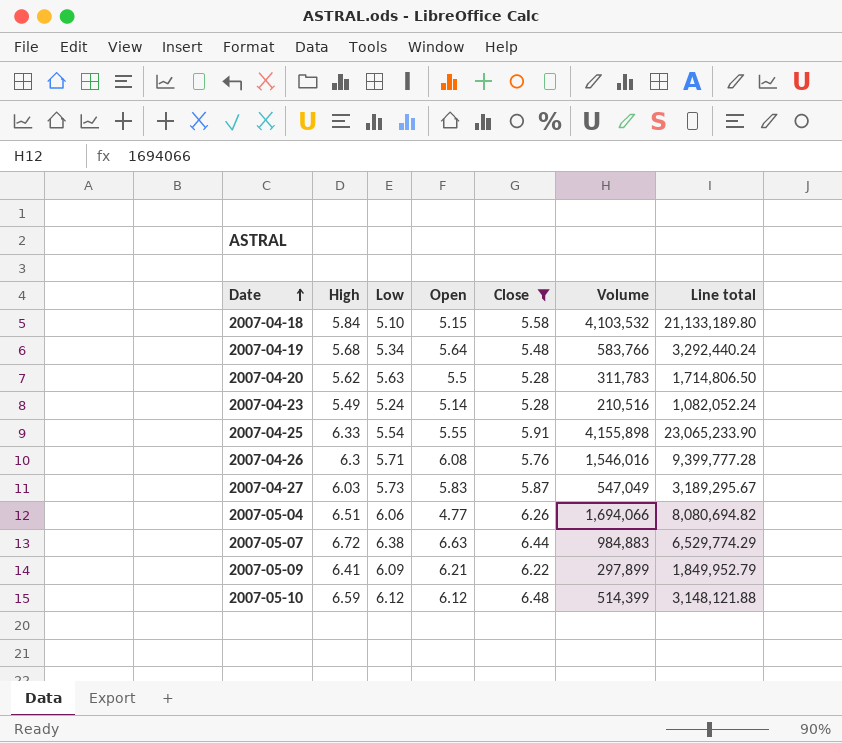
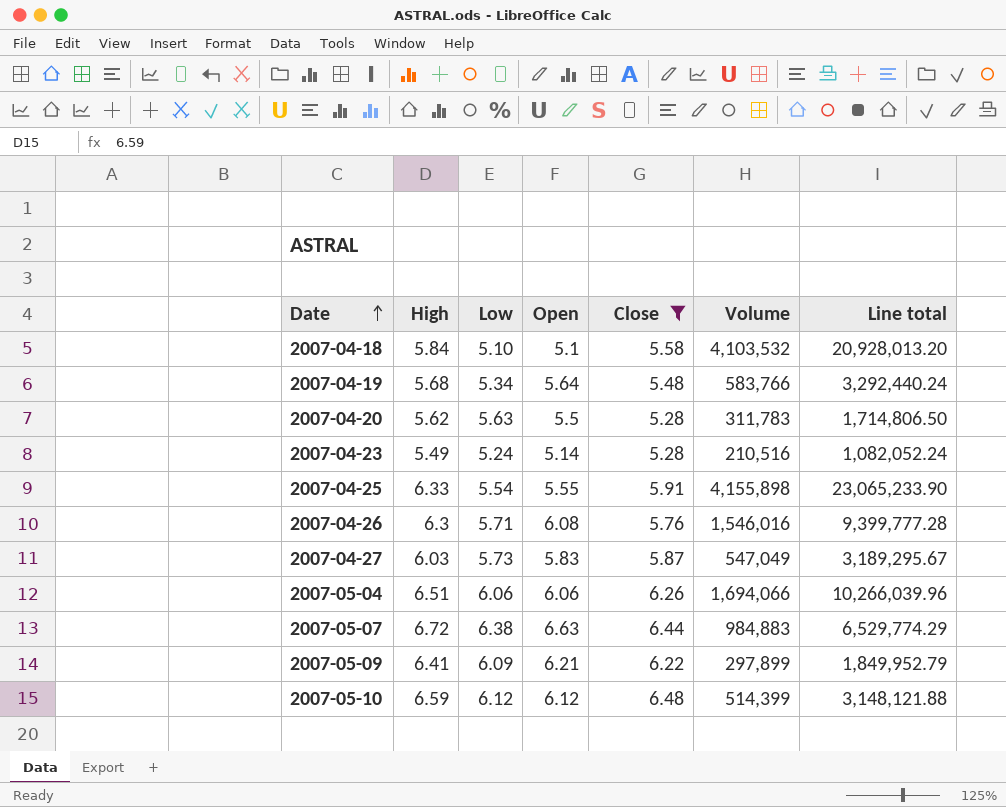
2007-04-18 | Open: 5.15 -> 5.1
2007-04-18 | Line total: 21,133,189.80 -> 20,928,013.20
2007-05-04 | Open: 4.77 -> 6.06
2007-05-04 | Line total: 8,080,694.82 -> 10,266,039.96

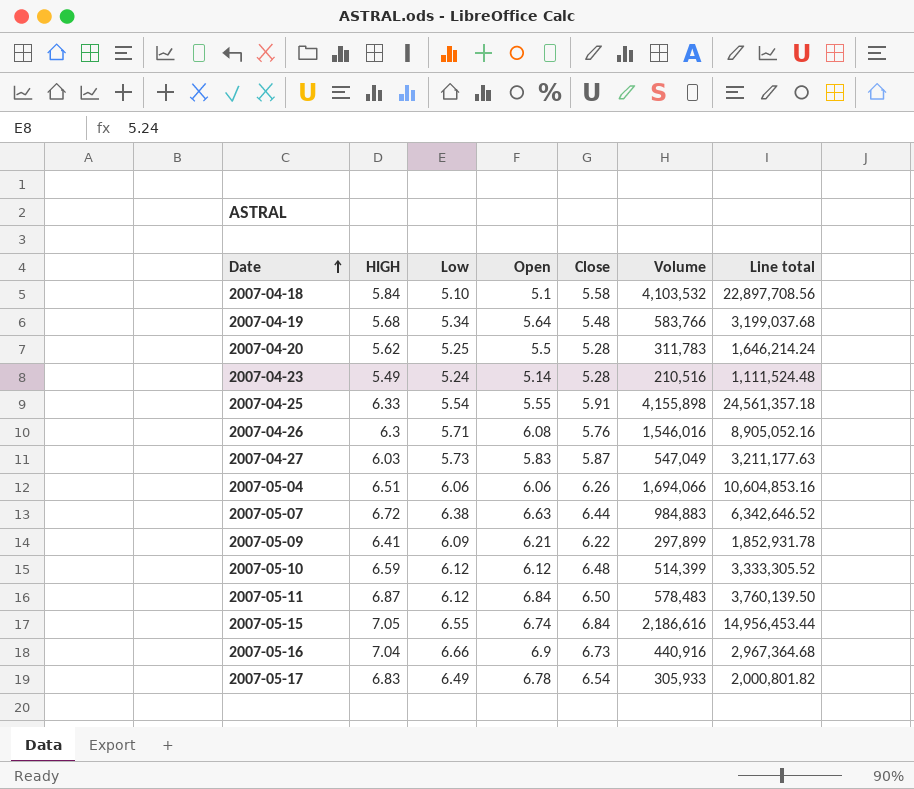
filter: Close <= 6.48 -> none
column name: High -> HIGH
column Line total | formula: [Open] * [Volume] -> [Close] * [Volume]
2007-04-20 | Low: 5.63 -> 5.25

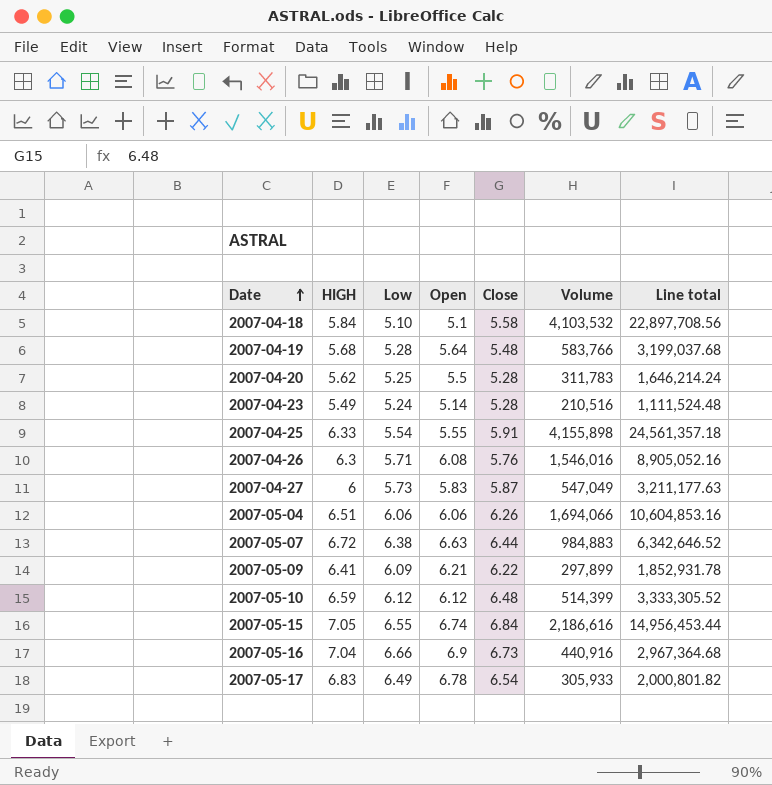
row 2007-05-11: 6.87 | 6.12 | 6.84 | 6.50 | 578,483 | 3,760,139.50 -> none
2007-04-19 | Low: 5.34 -> 5.28
2007-04-27 | HIGH: 6.03 -> 6

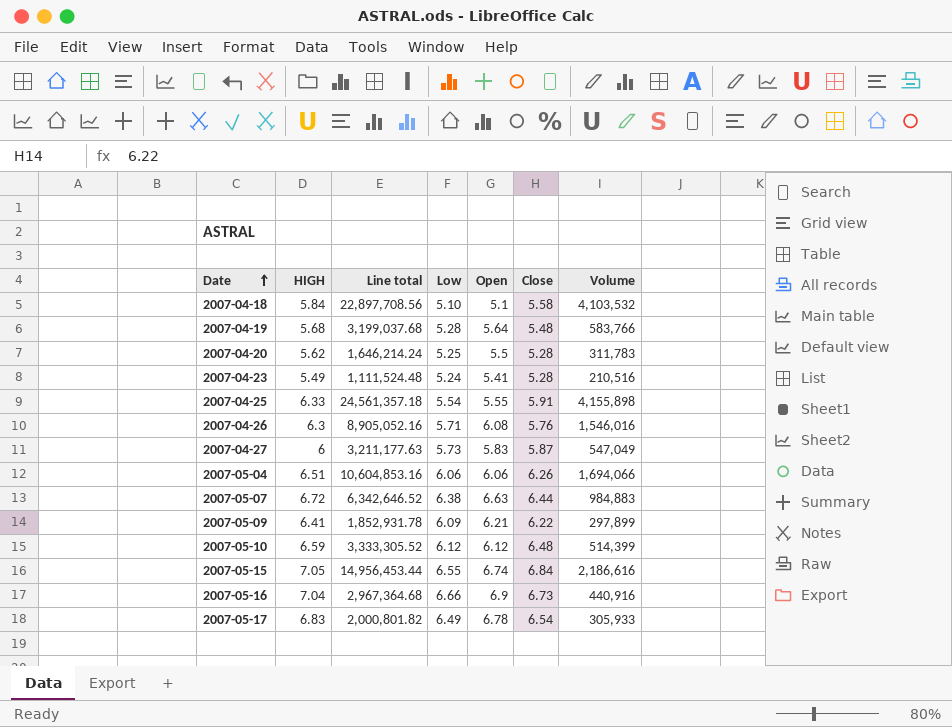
column Line total | position: 7 -> 3
2007-04-23 | Open: 5.14 -> 5.41

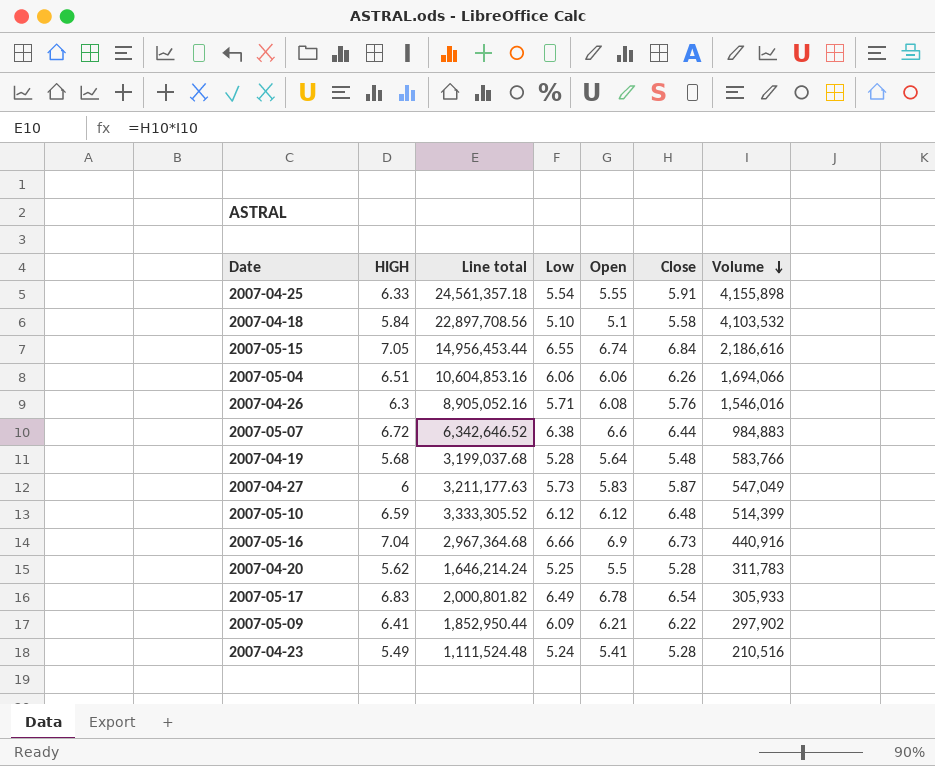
row order: Date ascending -> Volume descending
2007-05-07 | Open: 6.63 -> 6.6
2007-05-09 | Line total: 1,852,931.78 -> 1,852,950.44
2007-05-09 | Volume: 297,899 -> 297,902

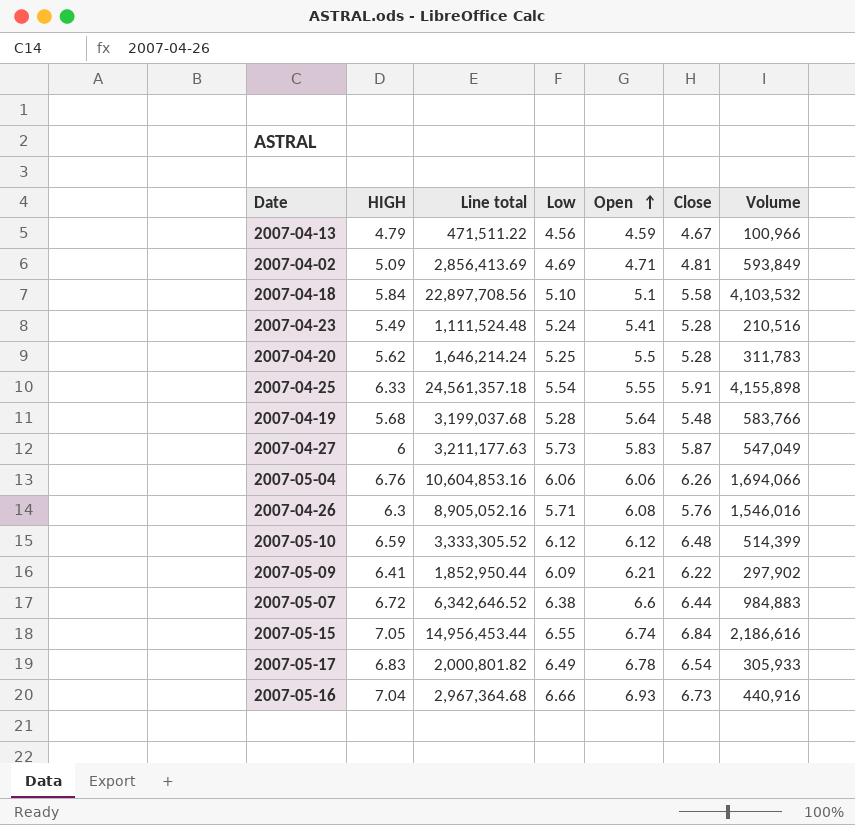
row order: Volume descending -> Open ascending
row 2007-04-13: none -> 4.79 | 471,511.22 | 4.56 | 4.59 | 4.67 | 100,966
row 2007-04-02: none -> 5.09 | 2,856,413.69 | 4.69 | 4.71 | 4.81 | 593,849
2007-05-04 | HIGH: 6.51 -> 6.76
2007-05-16 | Open: 6.9 -> 6.93

